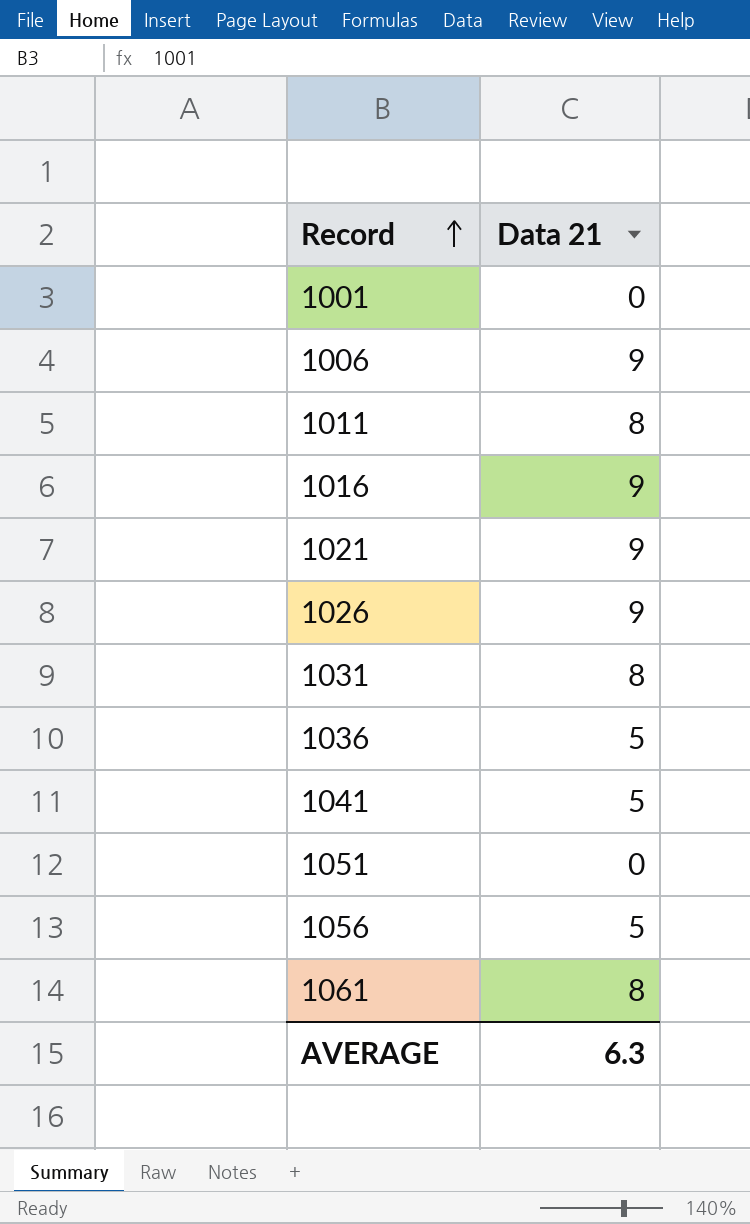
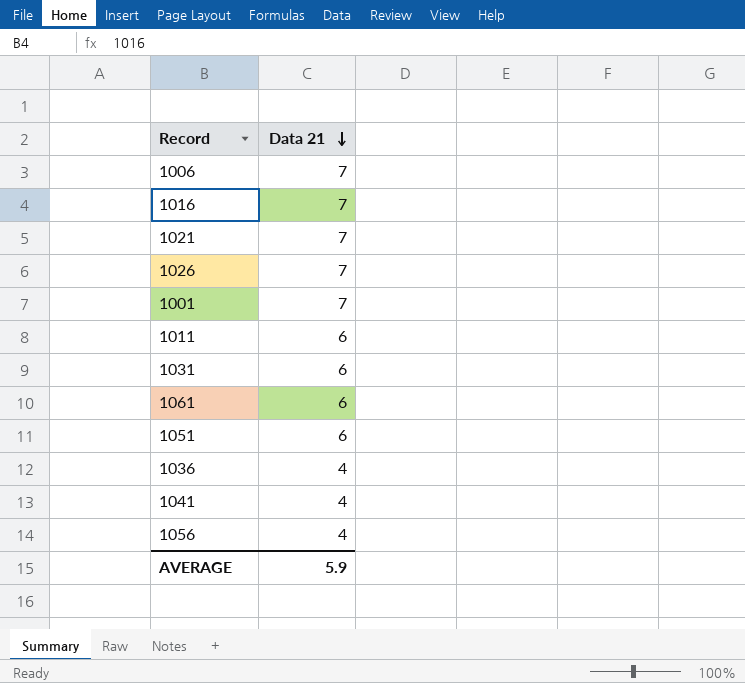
row order: Record ascending -> Data 21 descending
1006 | Data 21: 9 -> 7
1016 | Data 21: 9 -> 7
1021 | Data 21: 9 -> 7
1026 | Data 21: 9 -> 7
1001 | Data 21: 0 -> 7
1011 | Data 21: 8 -> 6
1031 | Data 21: 8 -> 6
1061 | Data 21: 8 -> 6
1051 | Data 21: 0 -> 6
1036 | Data 21: 5 -> 4
1041 | Data 21: 5 -> 4
1056 | Data 21: 5 -> 4
AVERAGE | Data 21: 6.3 -> 5.9

